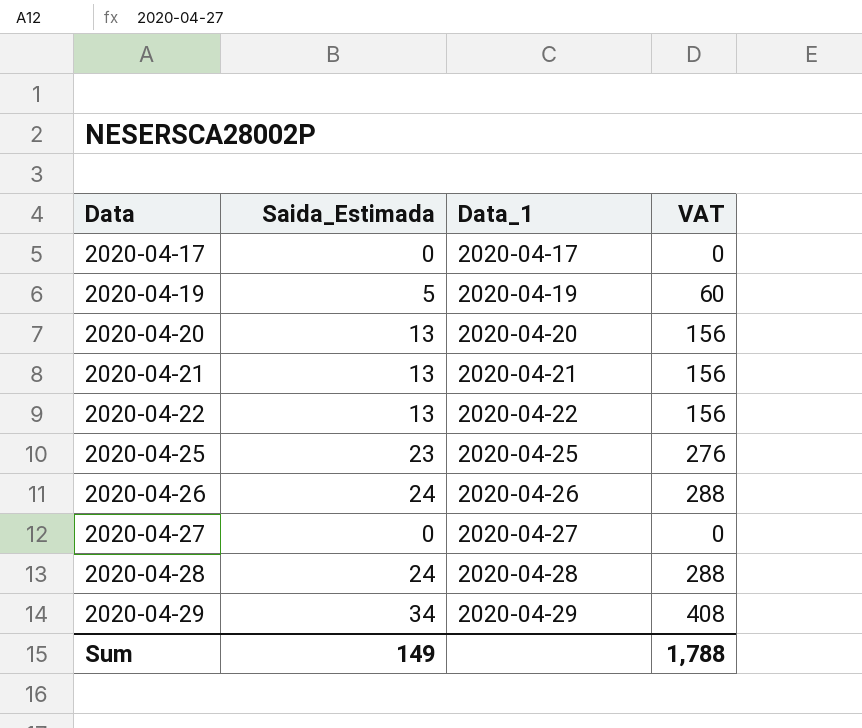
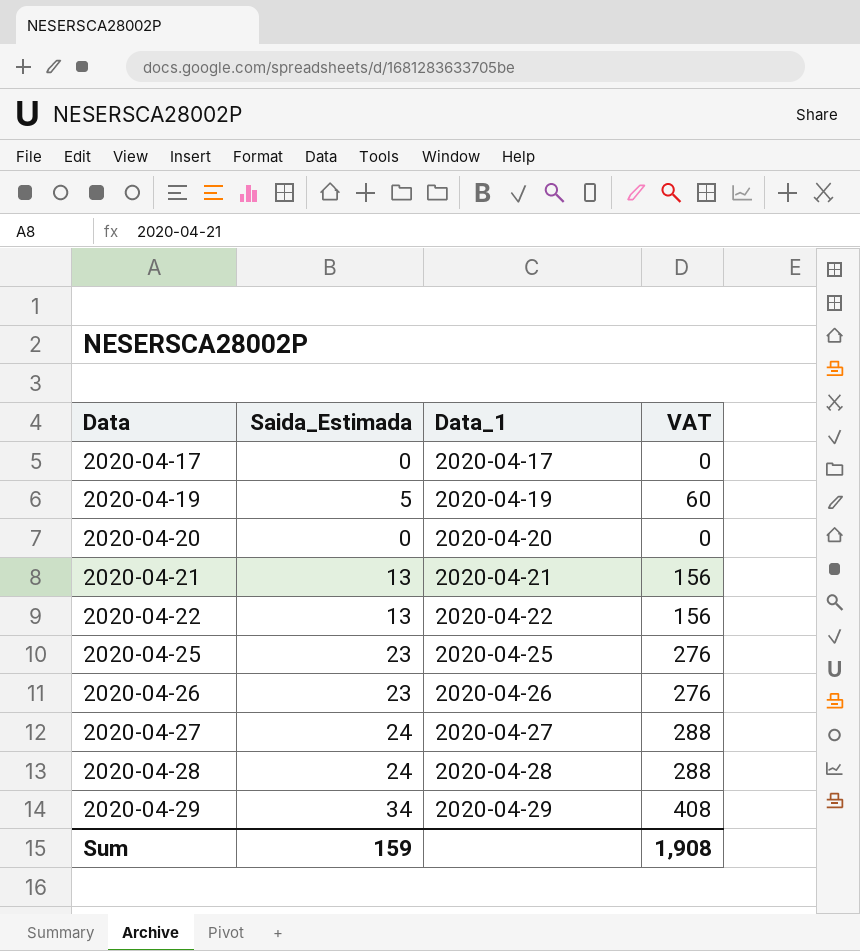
2020-04-20 | Saida_Estimada: 13 -> 0
2020-04-20 | VAT: 156 -> 0
2020-04-26 | Saida_Estimada: 24 -> 23
2020-04-26 | VAT: 288 -> 276
2020-04-27 | Saida_Estimada: 0 -> 24
2020-04-27 | VAT: 0 -> 288
Sum | Saida_Estimada: 149 -> 159
Sum | VAT: 1,788 -> 1,908

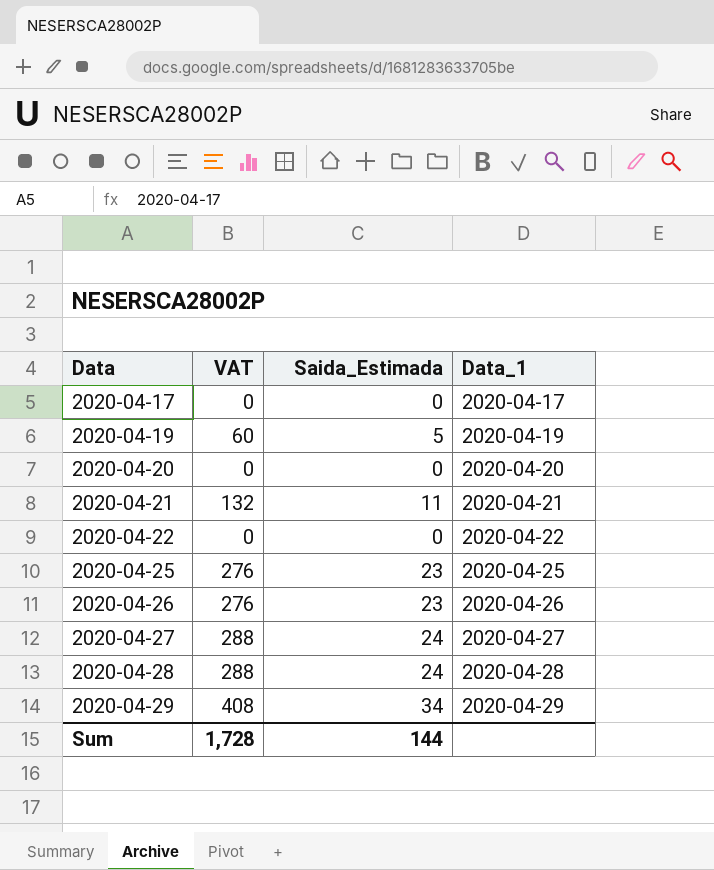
column VAT | position: 4 -> 2
2020-04-21 | VAT: 156 -> 132
2020-04-21 | Saida_Estimada: 13 -> 11
2020-04-22 | VAT: 156 -> 0
2020-04-22 | Saida_Estimada: 13 -> 0
Sum | VAT: 1,908 -> 1,728
Sum | Saida_Estimada: 159 -> 144

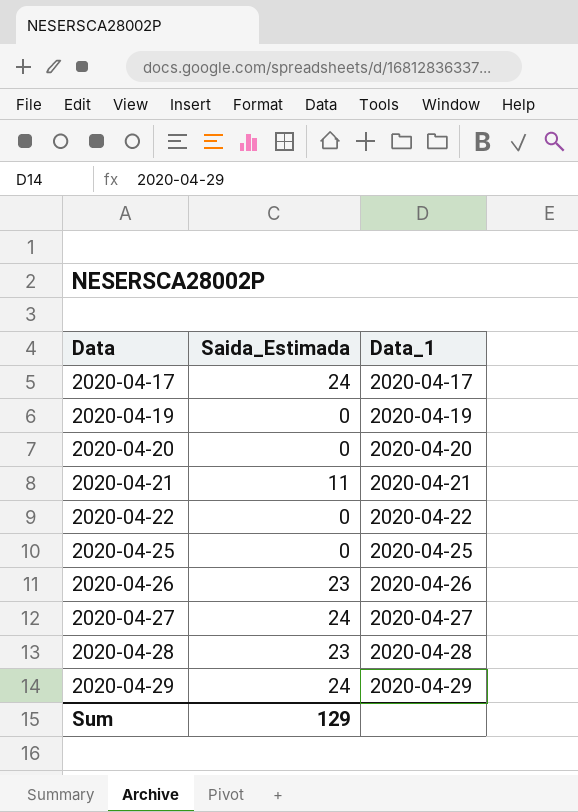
column VAT | formula: [Saida_Estimada] * 12 -> none
2020-04-17 | Saida_Estimada: 0 -> 24
2020-04-19 | Saida_Estimada: 5 -> 0
2020-04-25 | Saida_Estimada: 23 -> 0
2020-04-28 | Saida_Estimada: 24 -> 23
2020-04-29 | Saida_Estimada: 34 -> 24
Sum | Saida_Estimada: 144 -> 129

